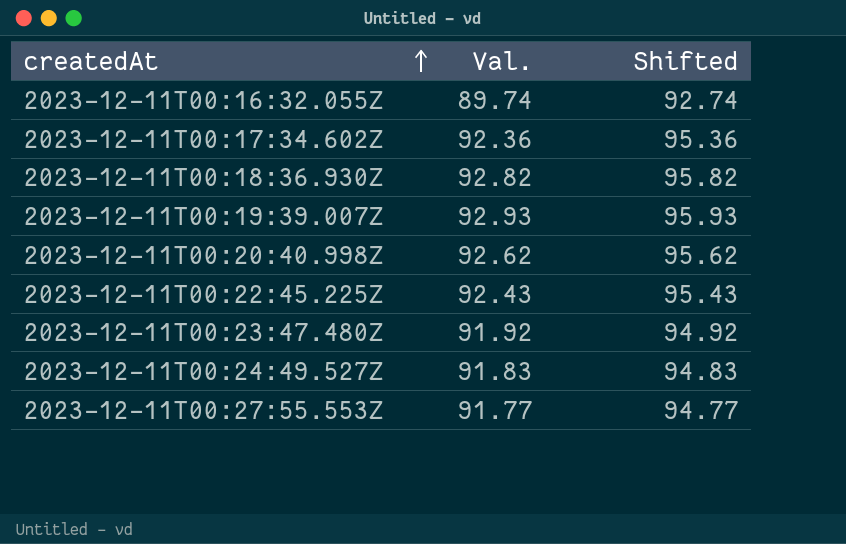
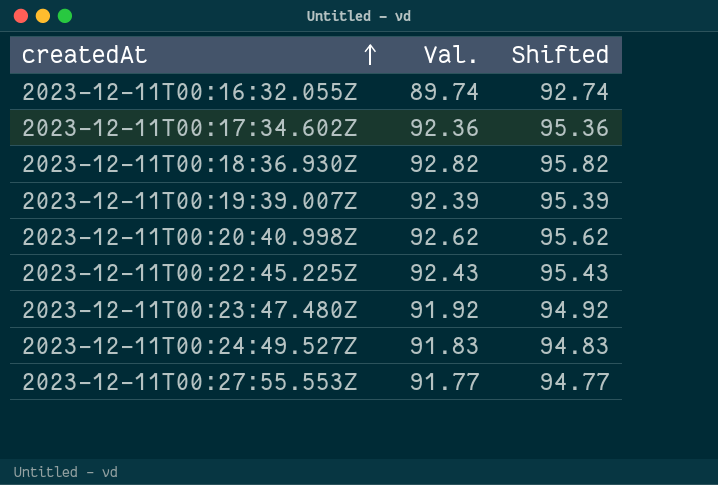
2023-12-11T00:19:39.007Z | Val.: 92.93 -> 92.39
2023-12-11T00:19:39.007Z | Shifted: 95.93 -> 95.39

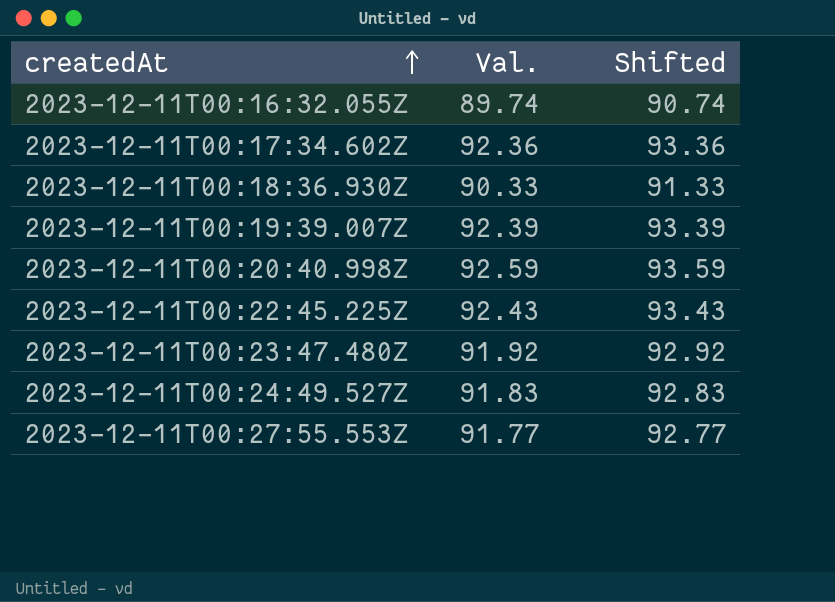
column Shifted | formula: [Val.] + 3 -> [Val.] + 1
2023-12-11T00:18:36.930Z | Val.: 92.82 -> 90.33
2023-12-11T00:20:40.998Z | Val.: 92.62 -> 92.59

